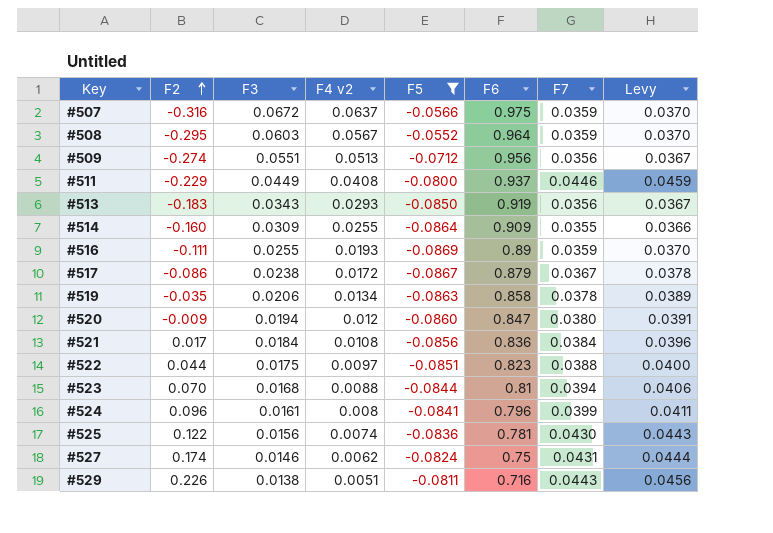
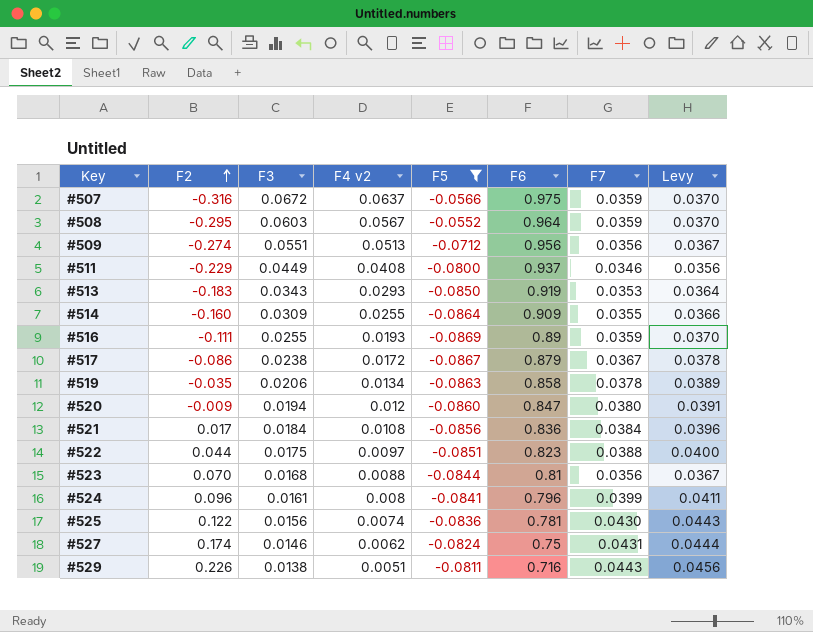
#511 | F7: 0.0446 -> 0.0346
#511 | Levy: 0.0459 -> 0.0356
#513 | F7: 0.0356 -> 0.0353
#513 | Levy: 0.0367 -> 0.0364
#523 | F7: 0.0394 -> 0.0356
#523 | Levy: 0.0406 -> 0.0367

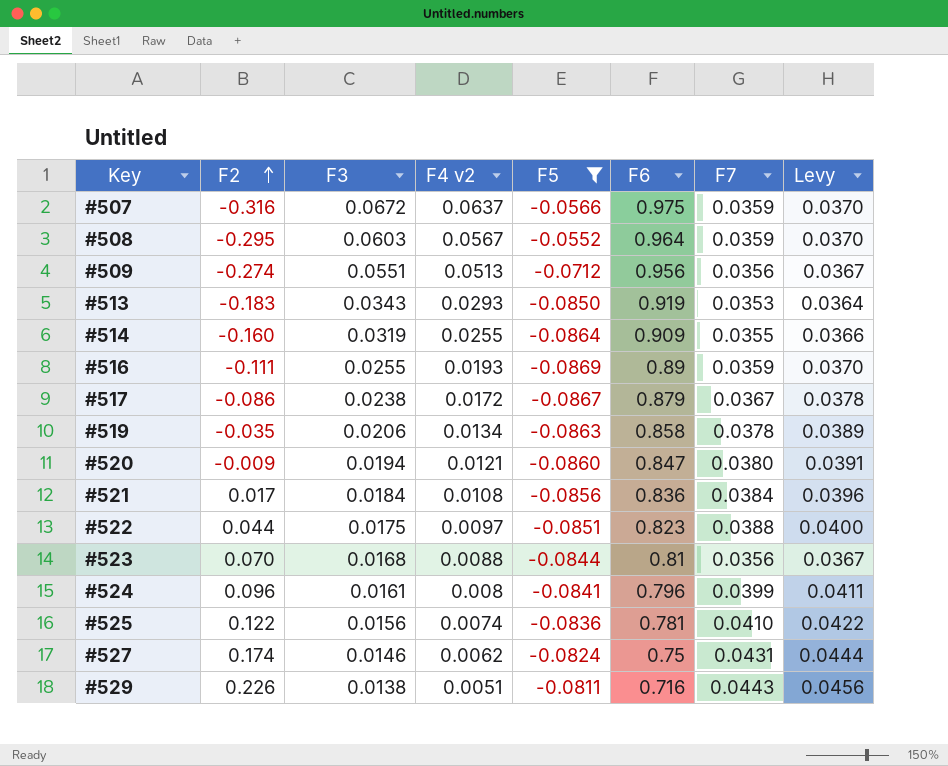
row #511: -0.229 | 0.0449 | 0.0408 | -0.0800 | 0.937 | 0.0346 | 0.0356 -> none
#514 | F3: 0.0309 -> 0.0319
#520 | F4 v2: 0.012 -> 0.0121
#525 | F7: 0.0430 -> 0.0410
#525 | Levy: 0.0443 -> 0.0422

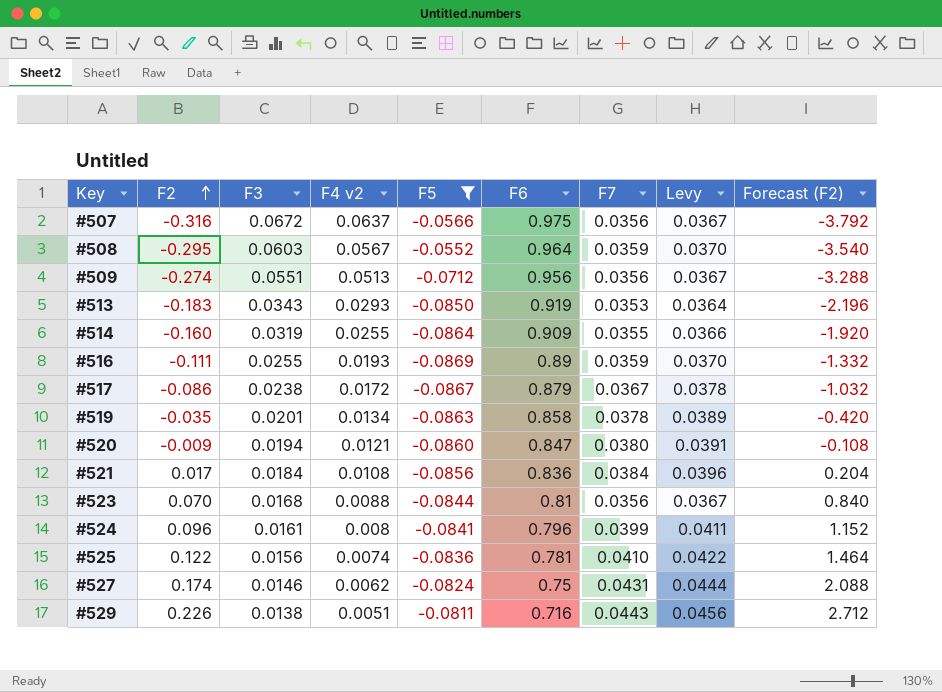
column Forecast (F2) | formula: none -> [F2] * 12
row #522: 0.044 | 0.0175 | 0.0097 | -0.0851 | 0.823 | 0.0388 | 0.0400 -> none
#507 | F7: 0.0359 -> 0.0356
#507 | Levy: 0.0370 -> 0.0367
#519 | F3: 0.0206 -> 0.0201

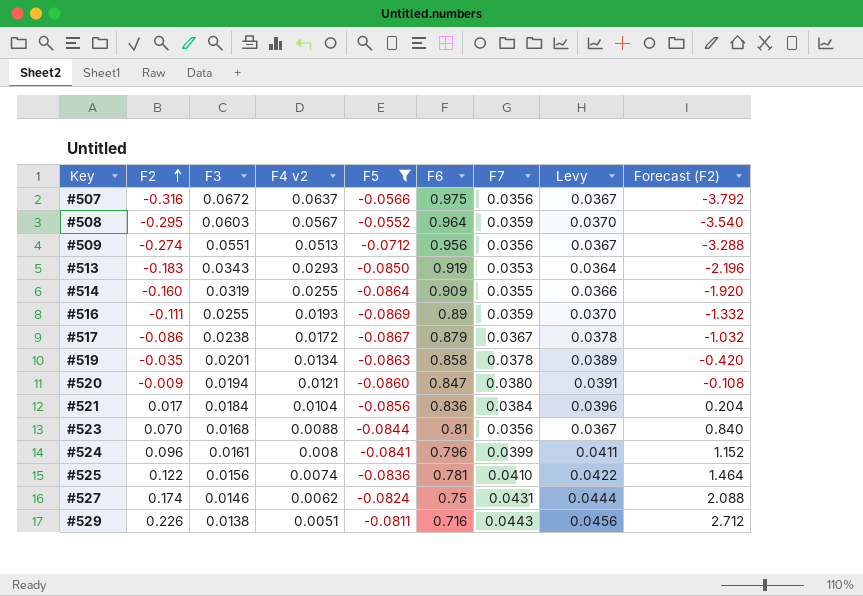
#521 | F4 v2: 0.0108 -> 0.0104

